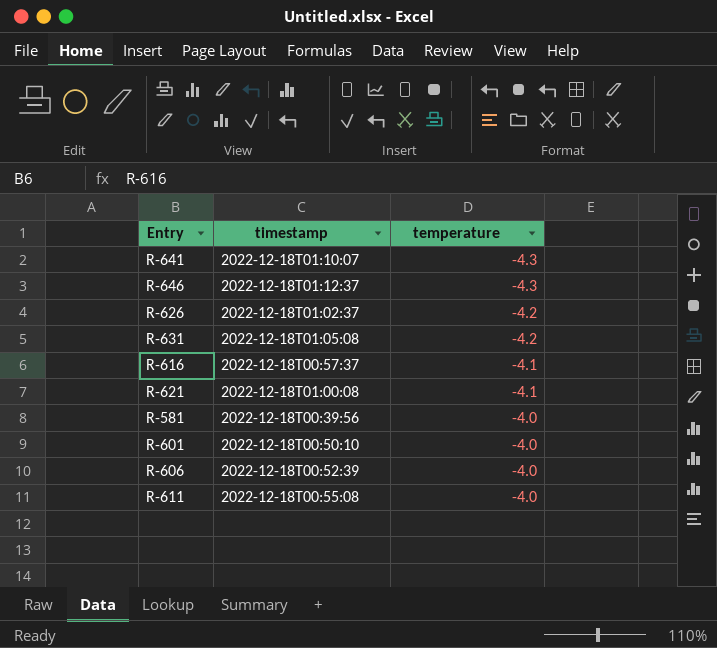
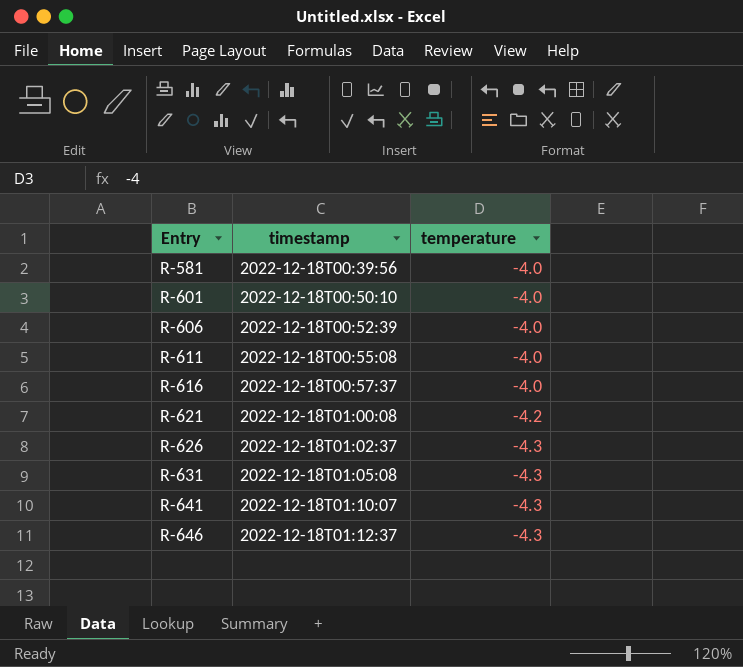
row order: temperature ascending -> Entry ascending
R-616 | temperature: -4.1 -> -4.0
R-621 | temperature: -4.1 -> -4.2
R-626 | temperature: -4.2 -> -4.3
R-631 | temperature: -4.2 -> -4.3

